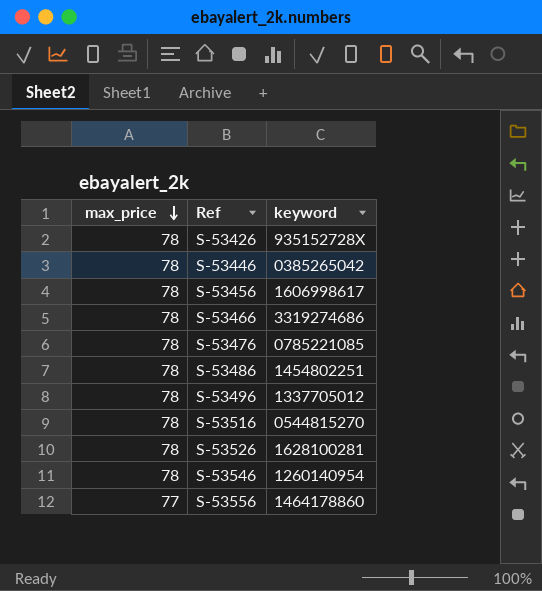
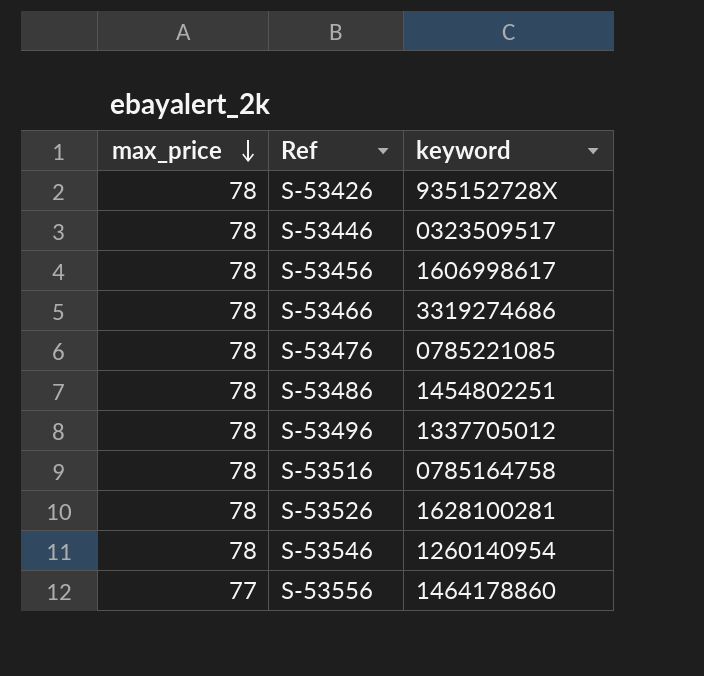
S-53446 | keyword: 0385265042 -> 0323509517
S-53516 | keyword: 0544815270 -> 0785164758

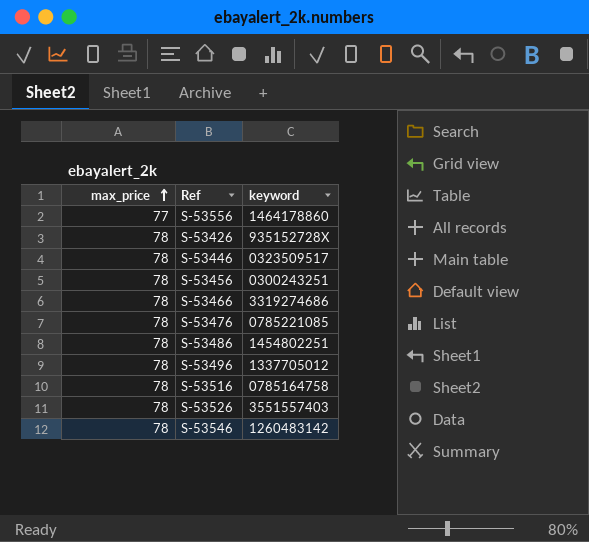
row order: max_price descending -> max_price ascending
S-53456 | keyword: 1606998617 -> 0300243251
S-53526 | keyword: 1628100281 -> 3551557403
S-53546 | keyword: 1260140954 -> 1260483142

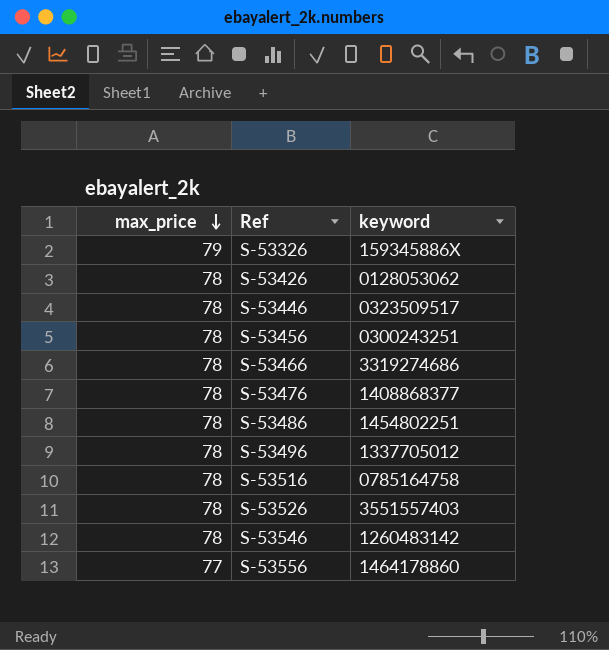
row order: max_price ascending -> max_price descending
row S-53326: none -> 79 | 159345886X
S-53426 | keyword: 935152728X -> 0128053062
S-53476 | keyword: 0785221085 -> 1408868377

